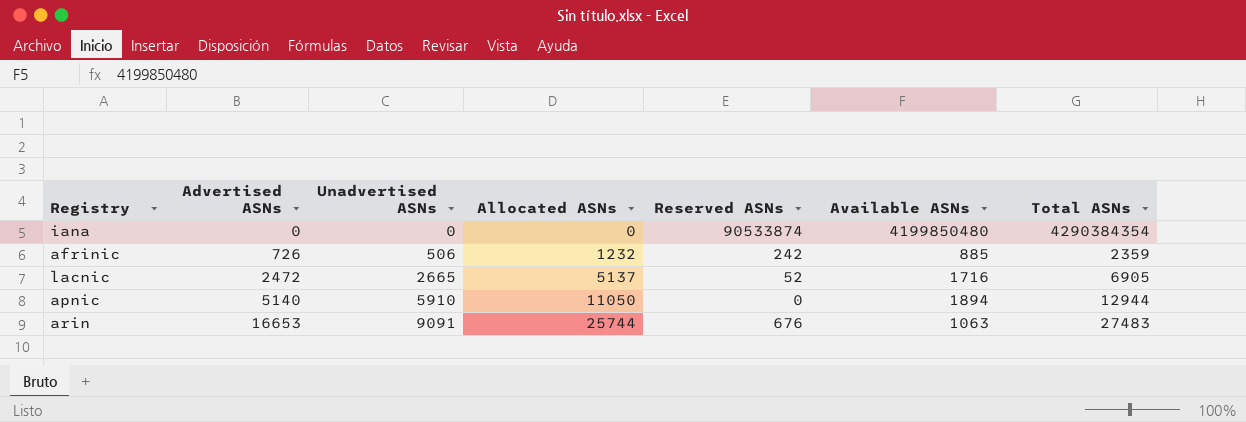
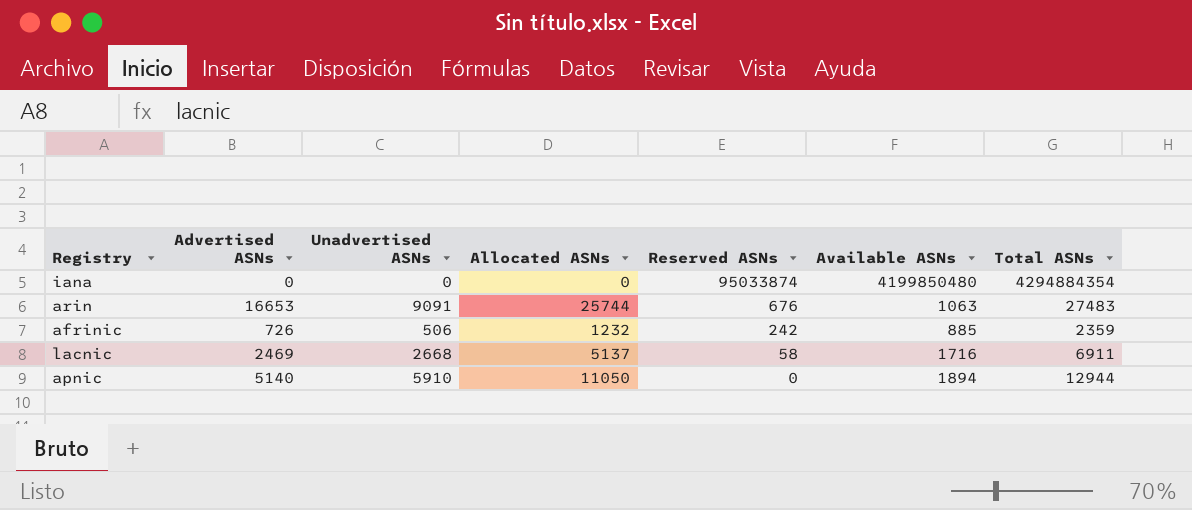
row order: Advertised ASNs ascending -> Reserved ASNs descending
iana | Reserved ASNs: 90533874 -> 95033874
iana | Total ASNs: 4290384354 -> 4294884354
lacnic | Advertised ASNs: 2472 -> 2469
lacnic | Unadvertised ASNs: 2665 -> 2668
lacnic | Reserved ASNs: 52 -> 58
lacnic | Total ASNs: 6905 -> 6911

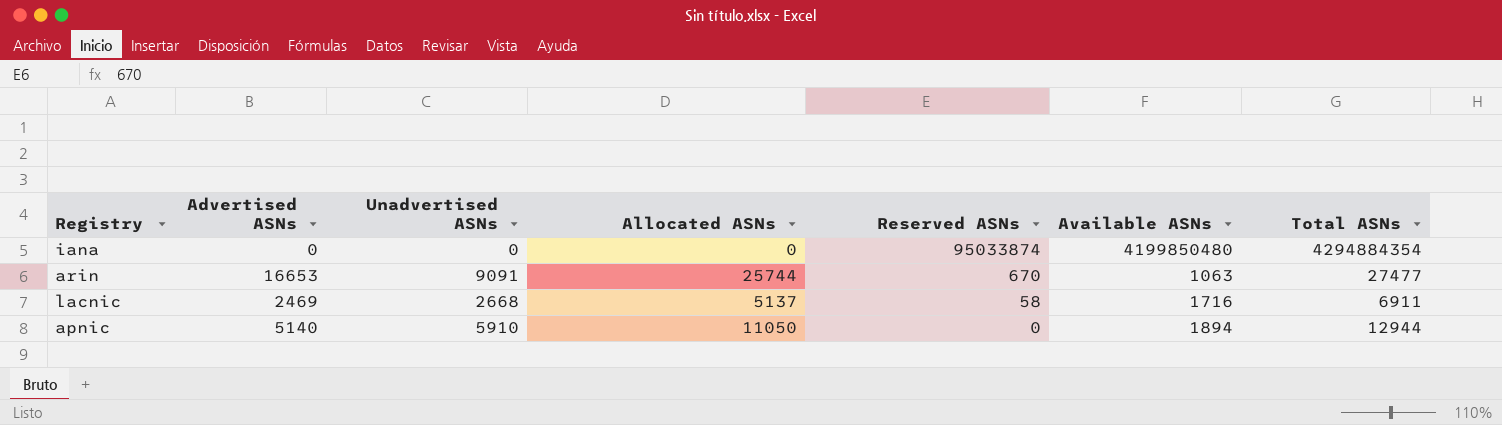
row afrinic: 726 | 506 | 1232 | 242 | 885 | 2359 -> none
arin | Reserved ASNs: 676 -> 670
arin | Total ASNs: 27483 -> 27477

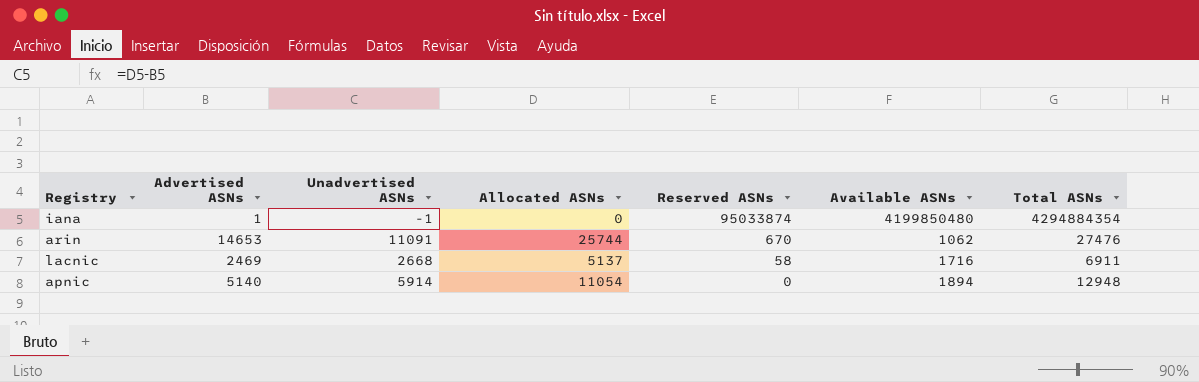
iana | Advertised ASNs: 0 -> 1
iana | Unadvertised ASNs: 0 -> -1
arin | Advertised ASNs: 16653 -> 14653
arin | Unadvertised ASNs: 9091 -> 11091
arin | Available ASNs: 1063 -> 1062
arin | Total ASNs: 27477 -> 27476
apnic | Unadvertised ASNs: 5910 -> 5914
apnic | Allocated ASNs: 11050 -> 11054
apnic | Total ASNs: 12944 -> 12948

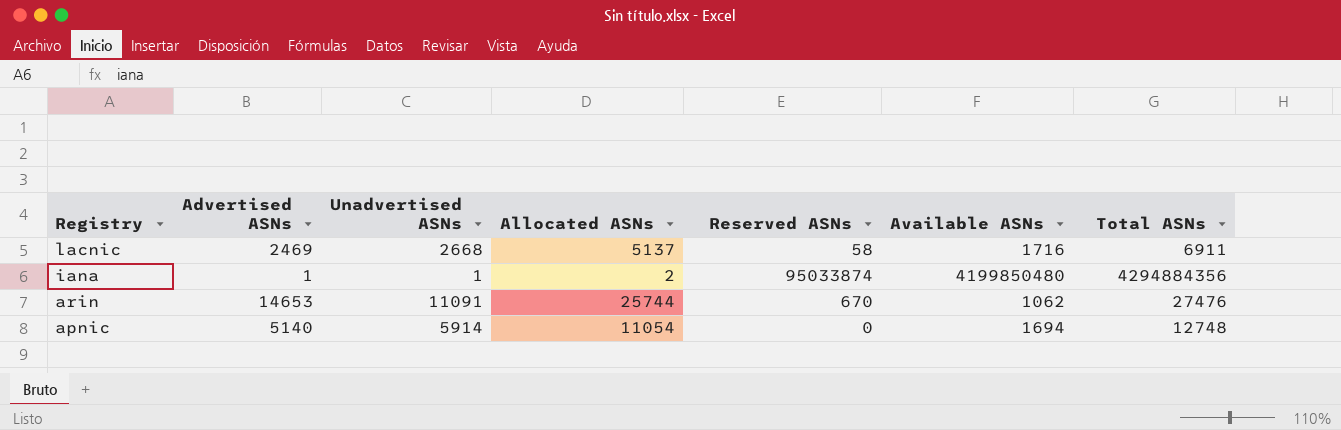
row order: Reserved ASNs descending -> Registry descending
iana | Unadvertised ASNs: -1 -> 1
iana | Allocated ASNs: 0 -> 2
iana | Total ASNs: 4294884354 -> 4294884356
apnic | Available ASNs: 1894 -> 1694
apnic | Total ASNs: 12948 -> 12748

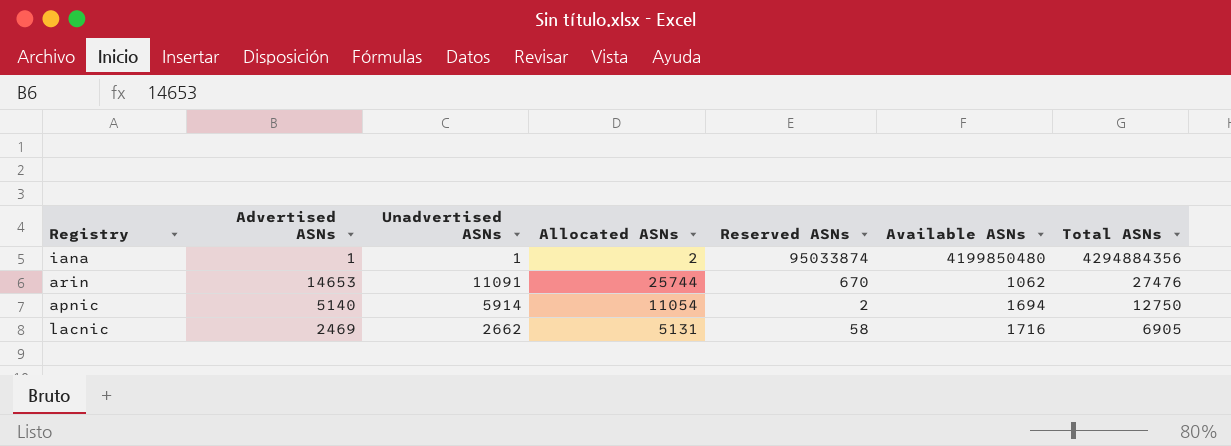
row order: Registry descending -> Total ASNs descending
apnic | Reserved ASNs: 0 -> 2
apnic | Total ASNs: 12748 -> 12750
lacnic | Unadvertised ASNs: 2668 -> 2662
lacnic | Allocated ASNs: 5137 -> 5131
lacnic | Total ASNs: 6911 -> 6905

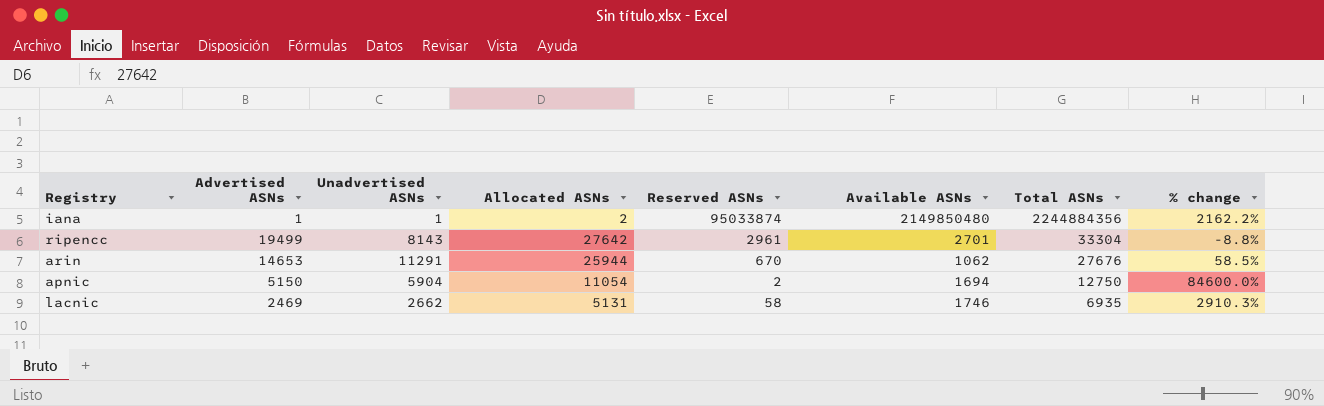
column % change | formula: none -> ([Available ASNs] - [Reserved ASNs]) / [Reserved ASNs]
iana | Available ASNs: 4199850480 -> 2149850480
iana | Total ASNs: 4294884356 -> 2244884356
row ripencc: none -> 19499 | 8143 | 27642 | 2961 | 2701 | 33304 | -8.8%
arin | Unadvertised ASNs: 11091 -> 11291
arin | Allocated ASNs: 25744 -> 25944
arin | Total ASNs: 27476 -> 27676
apnic | Advertised ASNs: 5140 -> 5150
apnic | Unadvertised ASNs: 5914 -> 5904
lacnic | Available ASNs: 1716 -> 1746
lacnic | Total ASNs: 6905 -> 6935

